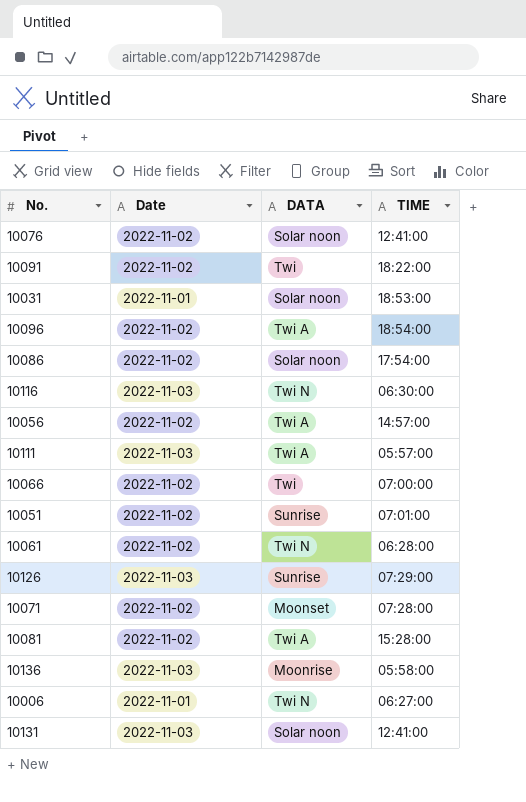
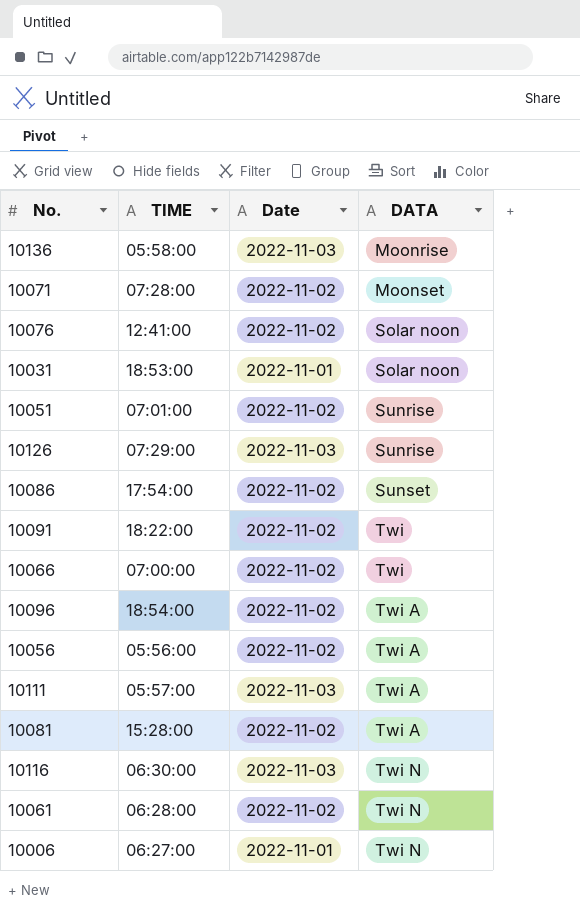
row order: none -> DATA ascending
column TIME | position: 4 -> 2
row 10131: 2022-11-03 | Solar noon | 12:41:00 -> none
10086 | DATA: Solar noon -> Sunset
10056 | TIME: 14:57:00 -> 05:56:00

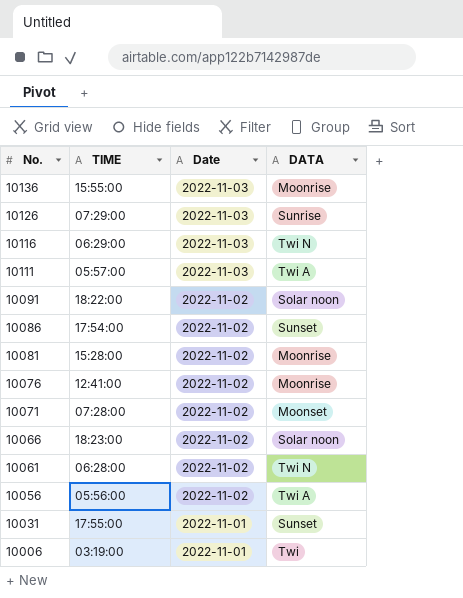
row order: DATA ascending -> No. descending
row 10051: 07:01:00 | 2022-11-02 | Sunrise -> none
row 10096: 18:54:00 | 2022-11-02 | Twi A -> none
10136 | TIME: 05:58:00 -> 15:55:00
10116 | TIME: 06:30:00 -> 06:29:00
10091 | DATA: Twi -> Solar noon
10081 | DATA: Twi A -> Moonrise
10076 | DATA: Solar noon -> Moonrise
10066 | TIME: 07:00:00 -> 18:23:00
10066 | DATA: Twi -> Solar noon
10031 | TIME: 18:53:00 -> 17:55:00
10031 | DATA: Solar noon -> Sunset
10006 | TIME: 06:27:00 -> 03:19:00
10006 | DATA: Twi N -> Twi

